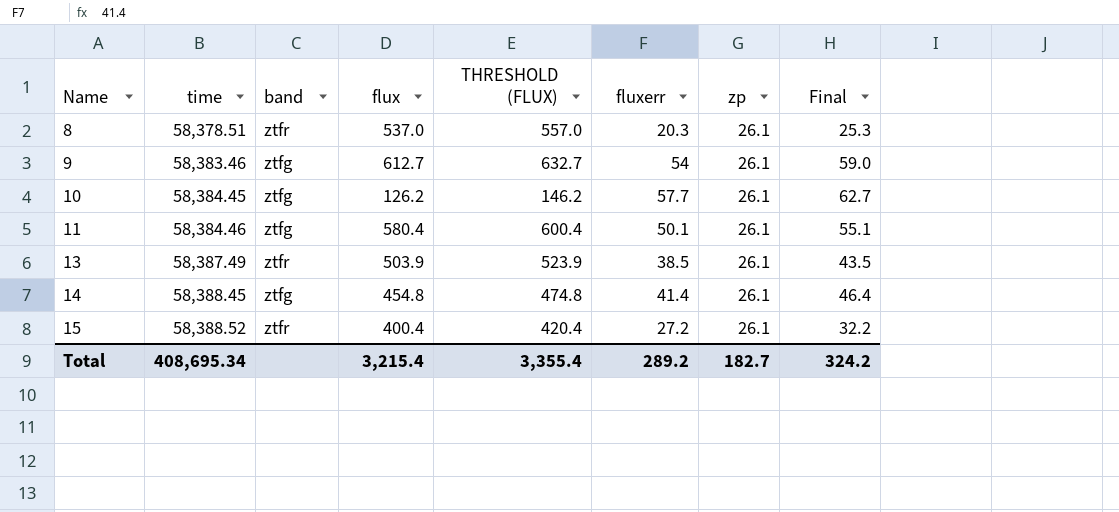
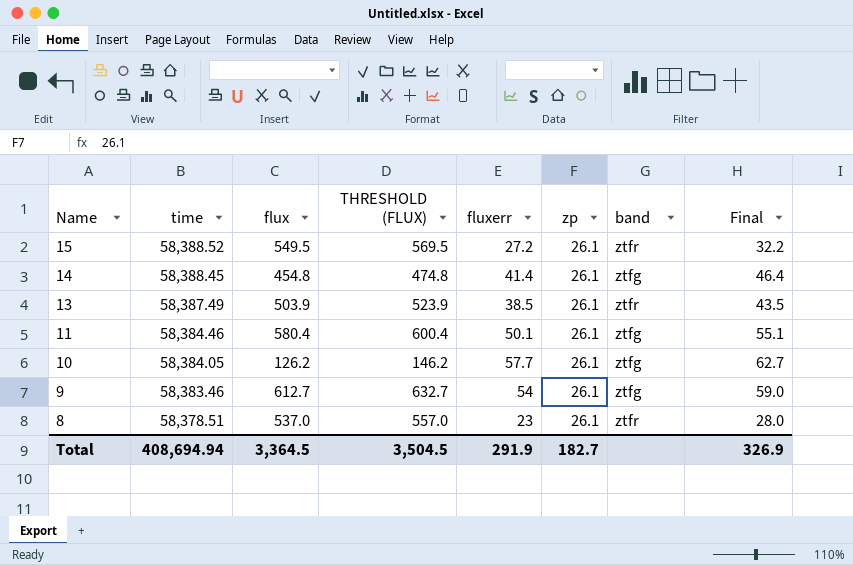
row order: Name ascending -> Name descending
column band | position: 3 -> 7
15 | flux: 400.4 -> 549.5
15 | THRESHOLD (FLUX): 420.4 -> 569.5
10 | time: 58,384.45 -> 58,384.05
8 | fluxerr: 20.3 -> 23
8 | Final: 25.3 -> 28.0
Total | time: 408,695.34 -> 408,694.94
Total | flux: 3,215.4 -> 3,364.5
Total | THRESHOLD (FLUX): 3,355.4 -> 3,504.5
Total | fluxerr: 289.2 -> 291.9
Total | Final: 324.2 -> 326.9

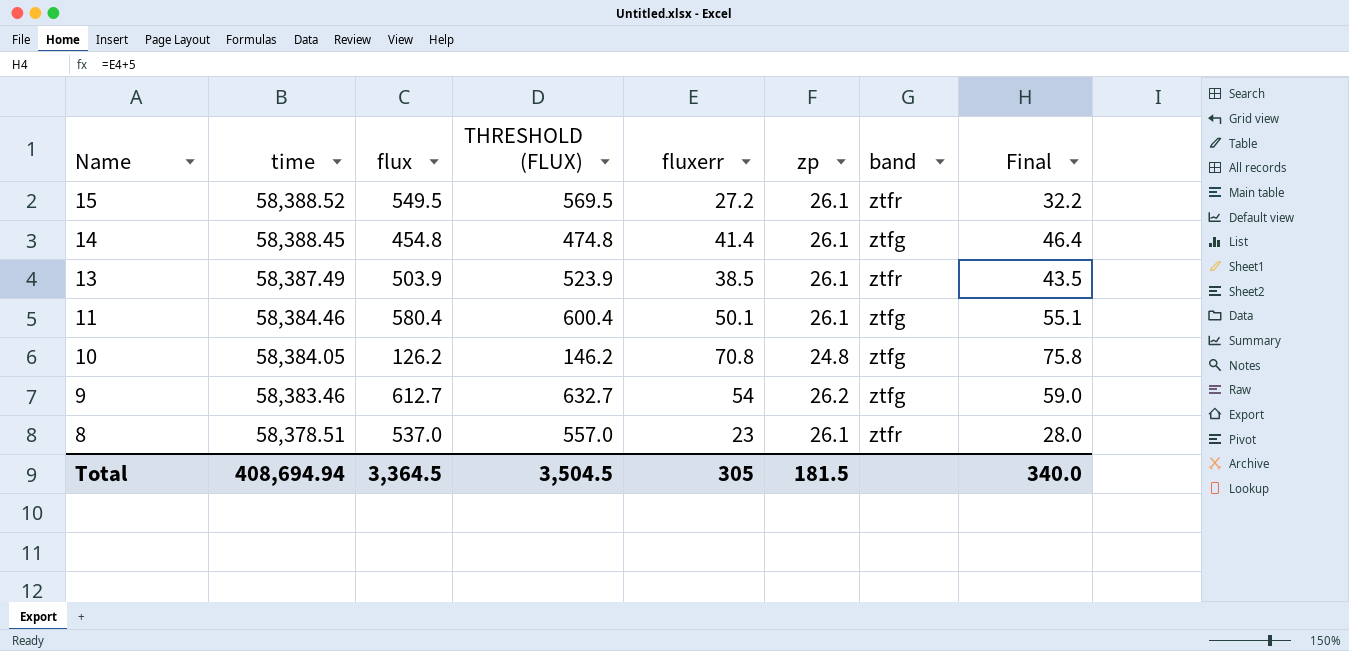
10 | fluxerr: 57.7 -> 70.8
10 | zp: 26.1 -> 24.8
10 | Final: 62.7 -> 75.8
9 | zp: 26.1 -> 26.2
Total | fluxerr: 291.9 -> 305
Total | zp: 182.7 -> 181.5
Total | Final: 326.9 -> 340.0

